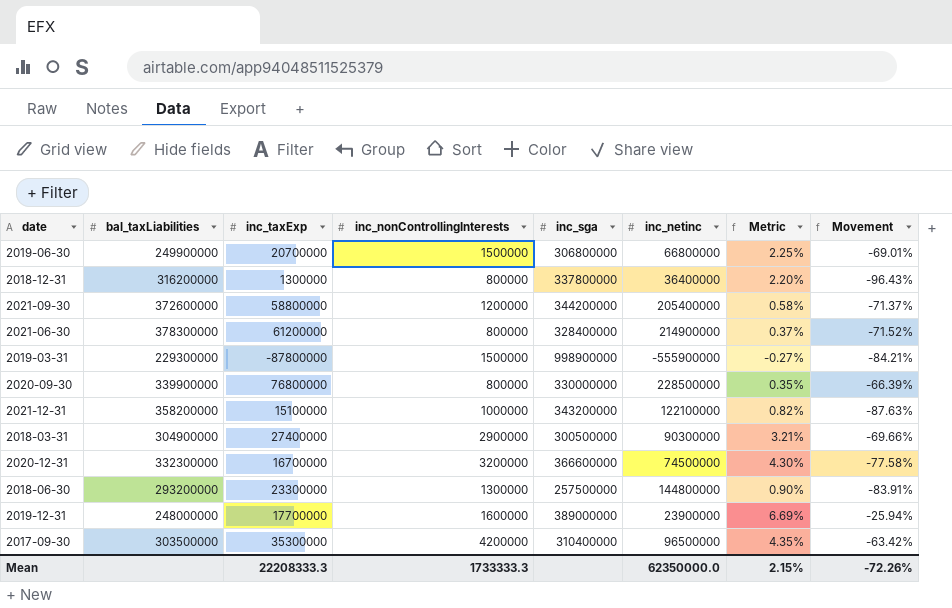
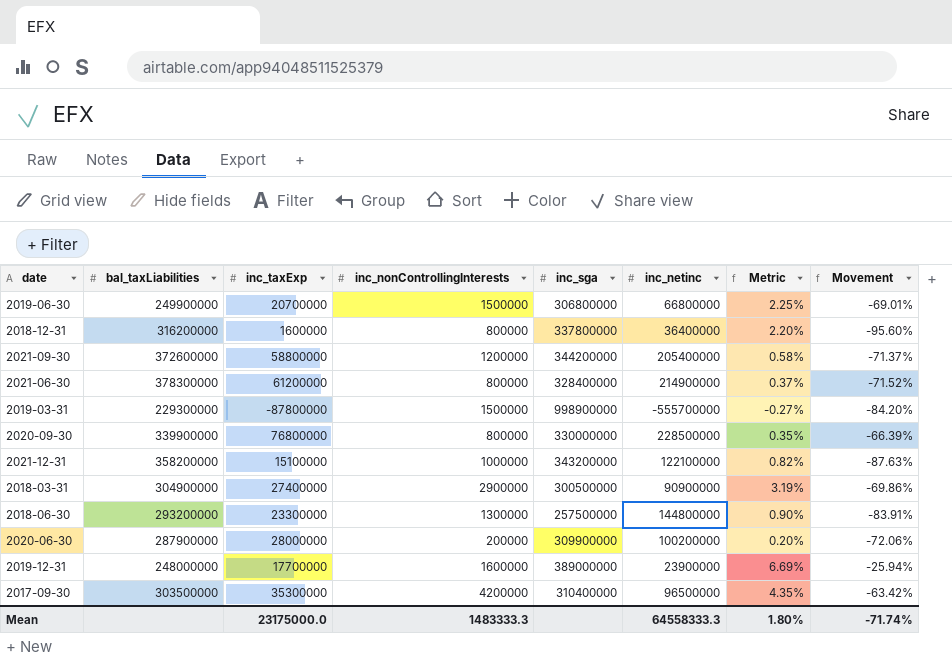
row 2020-12-31: 332300000 | 16700000 | 3200000 | 366600000 | 74500000 | 4.30% | -77.58% -> none
2018-12-31 | inc_taxExp: 1300000 -> 1600000
2018-12-31 | Movement: -96.43% -> -95.60%
2019-03-31 | inc_netinc: -555900000 -> -555700000
2019-03-31 | Movement: -84.21% -> -84.20%
2018-03-31 | inc_netinc: 90300000 -> 90900000
2018-03-31 | Metric: 3.21% -> 3.19%
2018-03-31 | Movement: -69.66% -> -69.86%
row 2020-06-30: none -> 287900000 | 28000000 | 200000 | 309900000 | 100200000 | 0.20% | -72.06%
Mean | inc_taxExp: 22208333.3 -> 23175000.0
Mean | inc_nonControllingInterests: 1733333.3 -> 1483333.3
Mean | inc_netinc: 62350000.0 -> 64558333.3
Mean | Metric: 2.15% -> 1.80%
Mean | Movement: -72.26% -> -71.74%

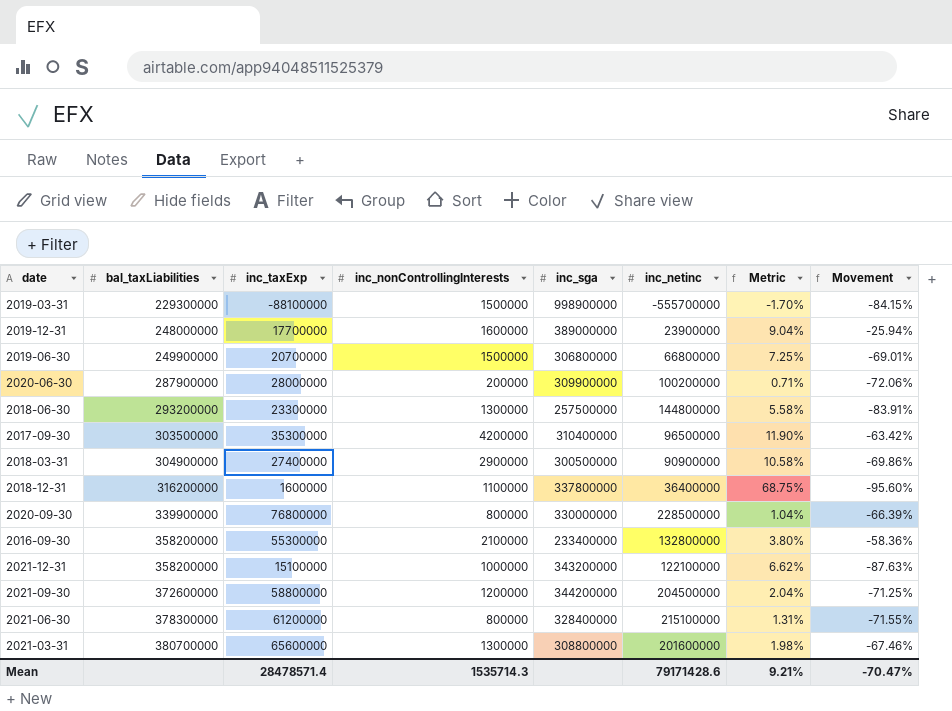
row order: none -> bal_taxLiabilities ascending
column Metric | formula: [inc_nonControllingInterests] / [inc_netinc] -> [inc_nonControllingInterests] / [inc_taxExp]
2019-03-31 | inc_taxExp: -87800000 -> -88100000
2019-03-31 | Movement: -84.20% -> -84.15%
2018-12-31 | inc_nonControllingInterests: 800000 -> 1100000
row 2016-09-30: none -> 358200000 | 55300000 | 2100000 | 233400000 | 132800000 | 3.80% | -58.36%
2021-09-30 | inc_netinc: 205400000 -> 204500000
2021-09-30 | Movement: -71.37% -> -71.25%
2021-06-30 | inc_netinc: 214900000 -> 215100000
2021-06-30 | Movement: -71.52% -> -71.55%
row 2021-03-31: none -> 380700000 | 65600000 | 1300000 | 308800000 | 201600000 | 1.98% | -67.46%
Mean | inc_taxExp: 23175000.0 -> 28478571.4
Mean | inc_nonControllingInterests: 1483333.3 -> 1535714.3
Mean | inc_netinc: 64558333.3 -> 79171428.6
Mean | Metric: 1.80% -> 9.21%
Mean | Movement: -71.74% -> -70.47%

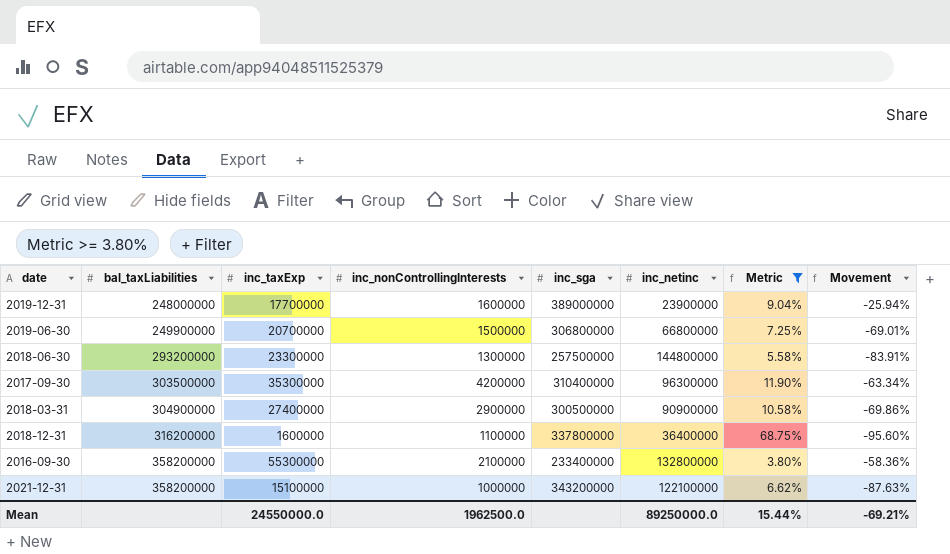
filter: none -> Metric >= 3.80%
2017-09-30 | inc_netinc: 96500000 -> 96300000
2017-09-30 | Movement: -63.42% -> -63.34%
Mean | inc_taxExp: 28478571.4 -> 24550000.0
Mean | inc_nonControllingInterests: 1535714.3 -> 1962500.0
Mean | inc_netinc: 79171428.6 -> 89250000.0
Mean | Metric: 9.21% -> 15.44%
Mean | Movement: -70.47% -> -69.21%

